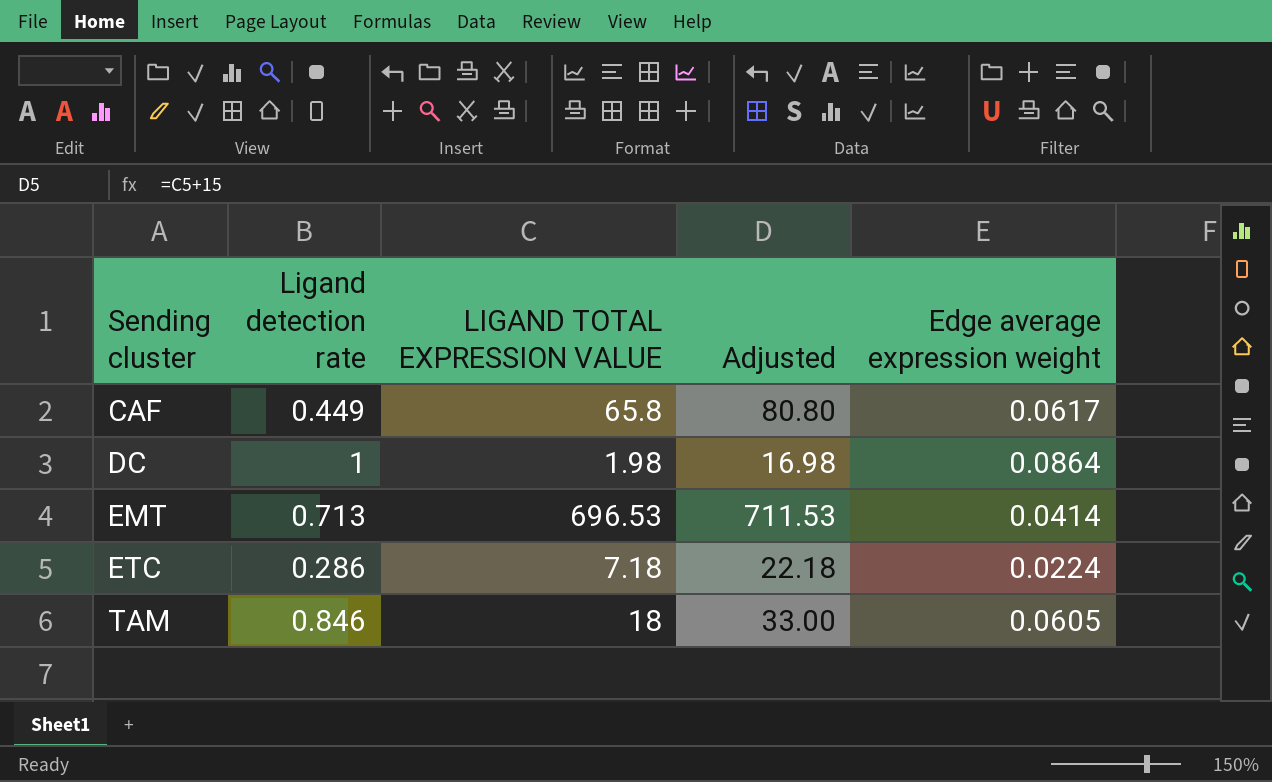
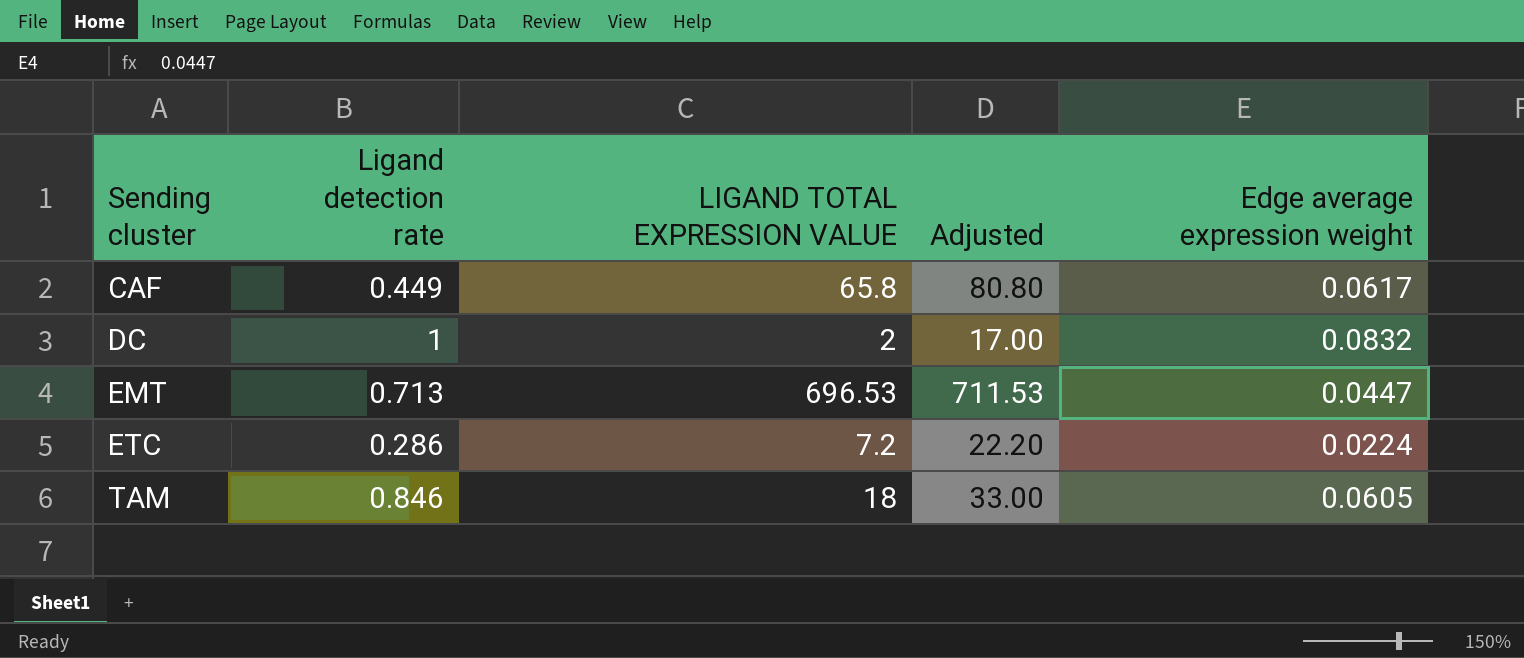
DC | LIGAND TOTAL EXPRESSION VALUE: 1.98 -> 2
DC | Adjusted: 16.98 -> 17.00
DC | Edge average expression weight: 0.0864 -> 0.0832
EMT | Edge average expression weight: 0.0414 -> 0.0447
ETC | LIGAND TOTAL EXPRESSION VALUE: 7.18 -> 7.2
ETC | Adjusted: 22.18 -> 22.20

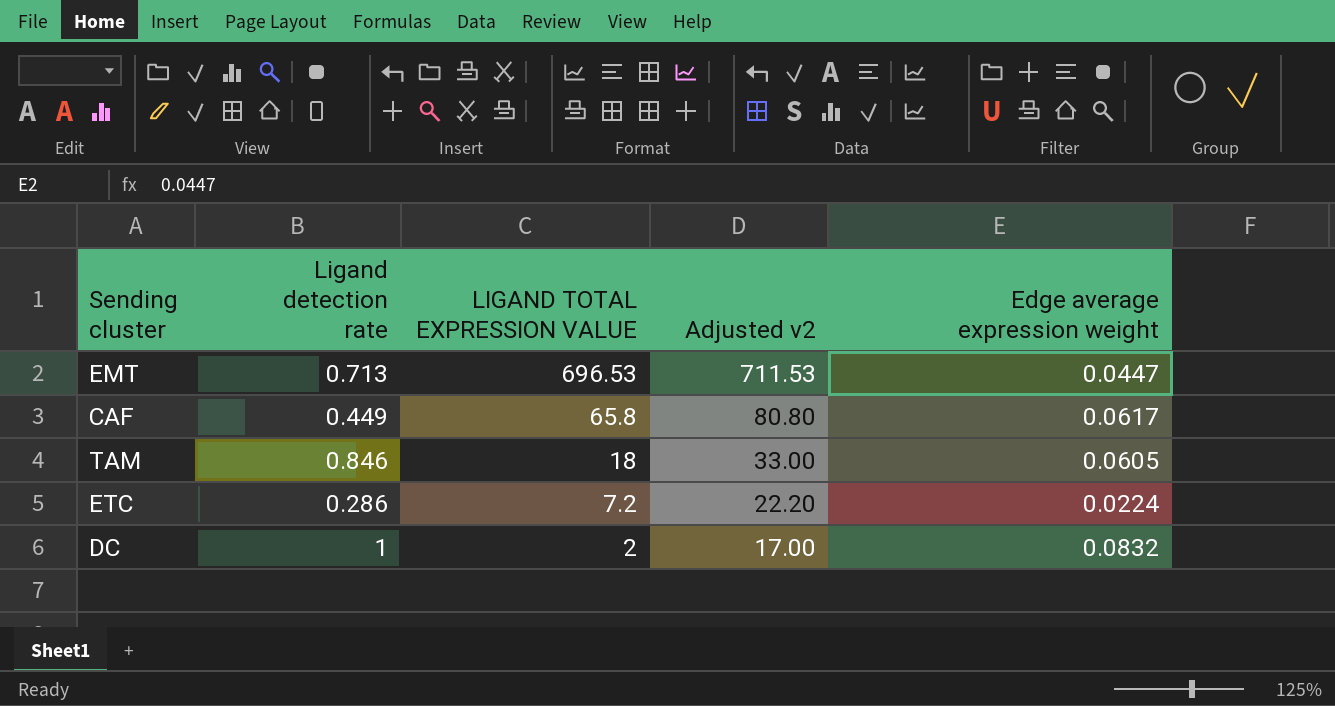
row order: Sending cluster ascending -> LIGAND TOTAL EXPRESSION VALUE descending
column name: Adjusted -> Adjusted v2

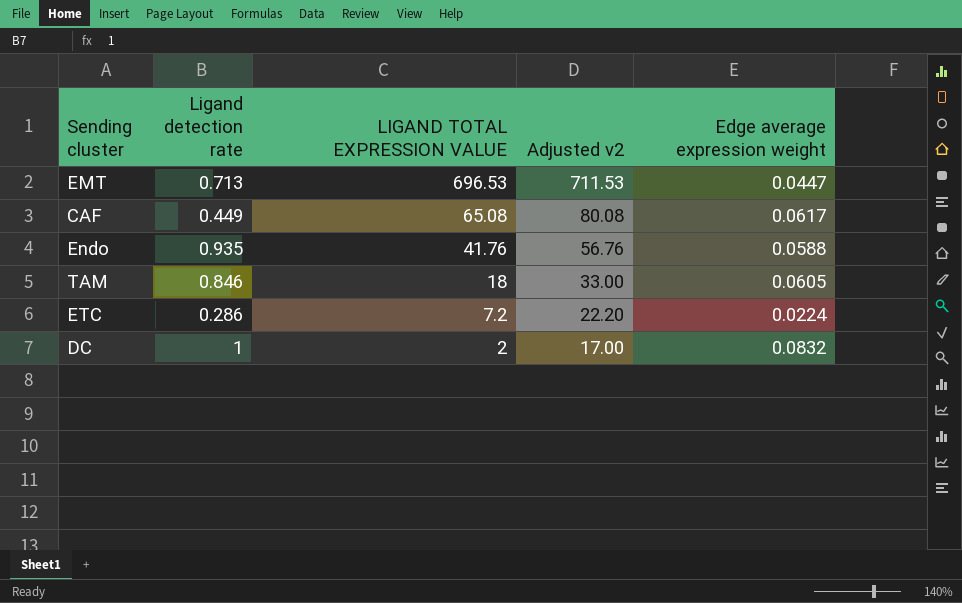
CAF | LIGAND TOTAL EXPRESSION VALUE: 65.8 -> 65.08
CAF | Adjusted v2: 80.80 -> 80.08
row Endo: none -> 0.935 | 41.76 | 56.76 | 0.0588

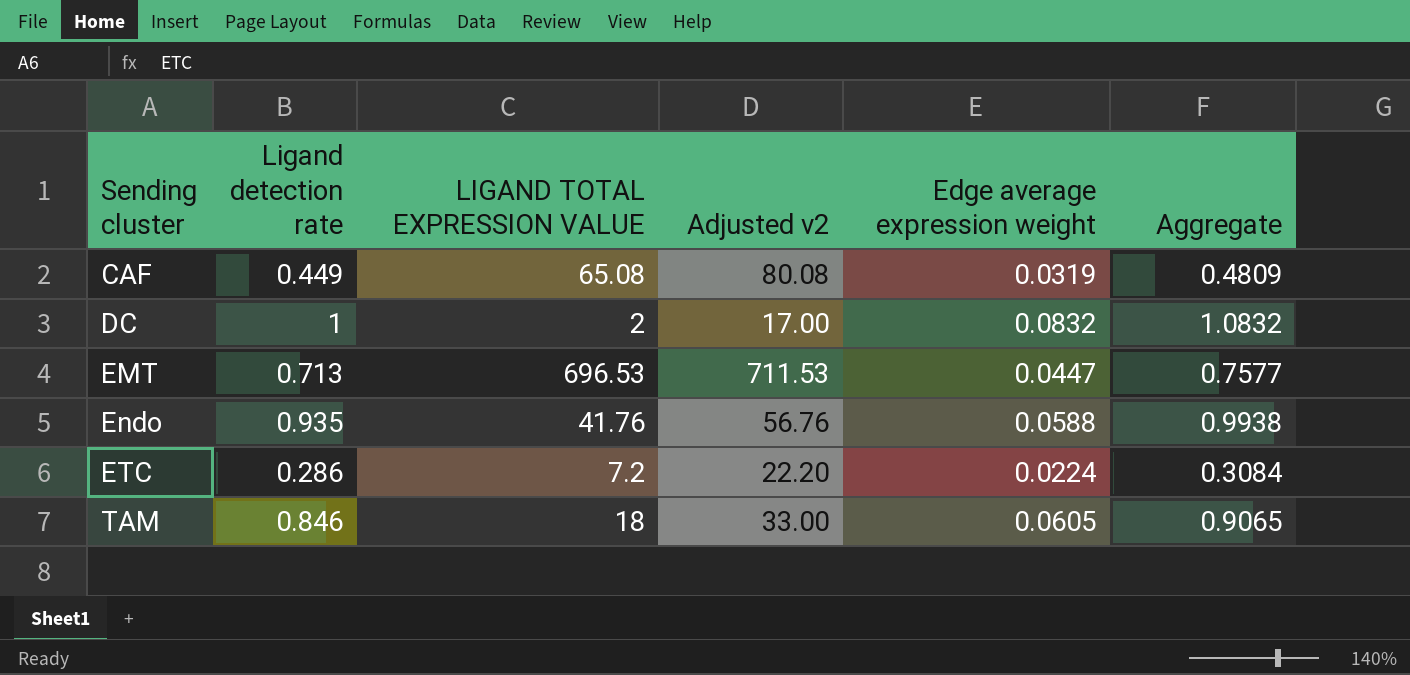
row order: LIGAND TOTAL EXPRESSION VALUE descending -> Sending cluster ascending
column Aggregate | formula: none -> [Ligand detection rate] + [Edge average expression weight]
CAF | Edge average expression weight: 0.0617 -> 0.0319

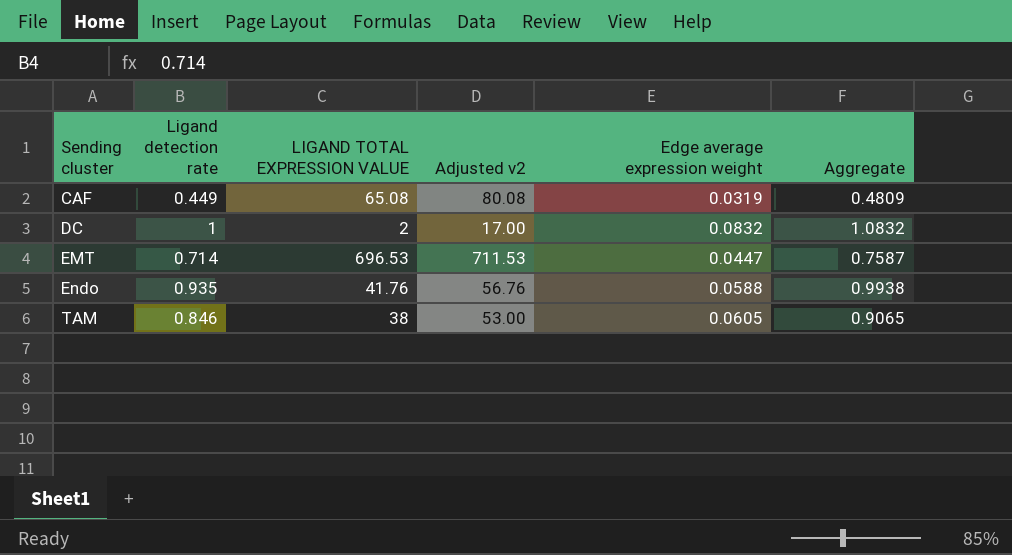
row ETC: 0.286 | 7.2 | 22.20 | 0.0224 | 0.3084 -> none
EMT | Ligand detection rate: 0.713 -> 0.714
EMT | Aggregate: 0.7577 -> 0.7587
TAM | LIGAND TOTAL EXPRESSION VALUE: 18 -> 38
TAM | Adjusted v2: 33.00 -> 53.00

